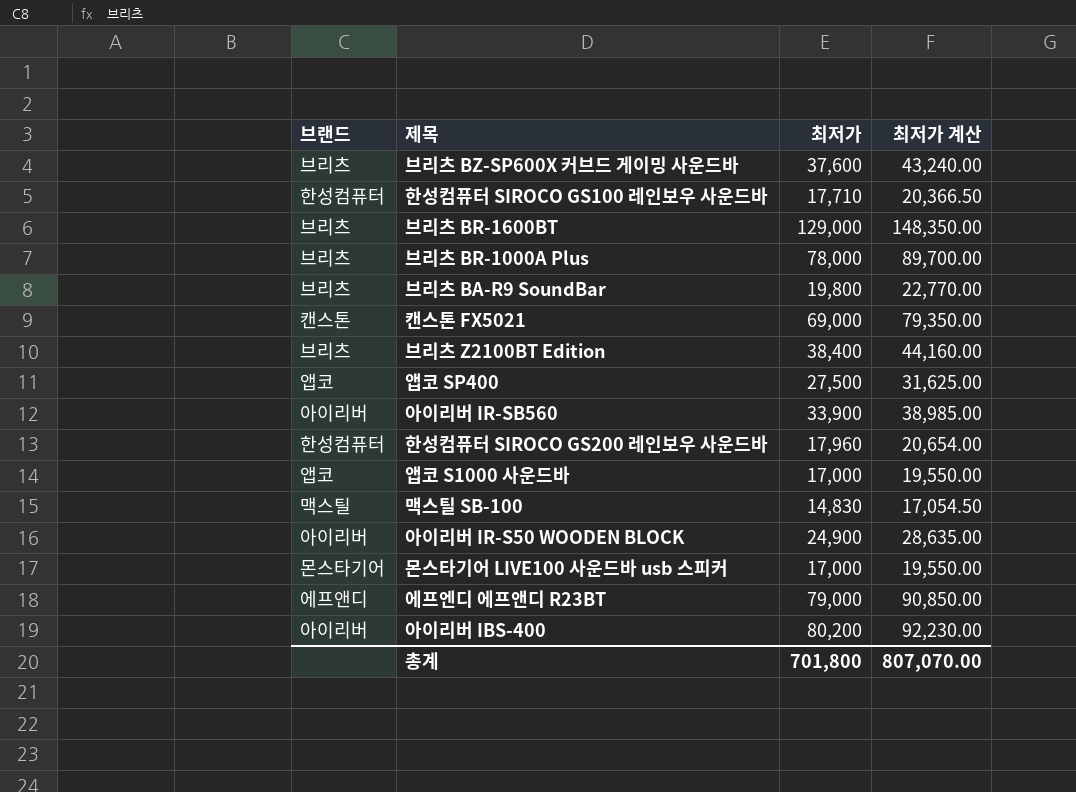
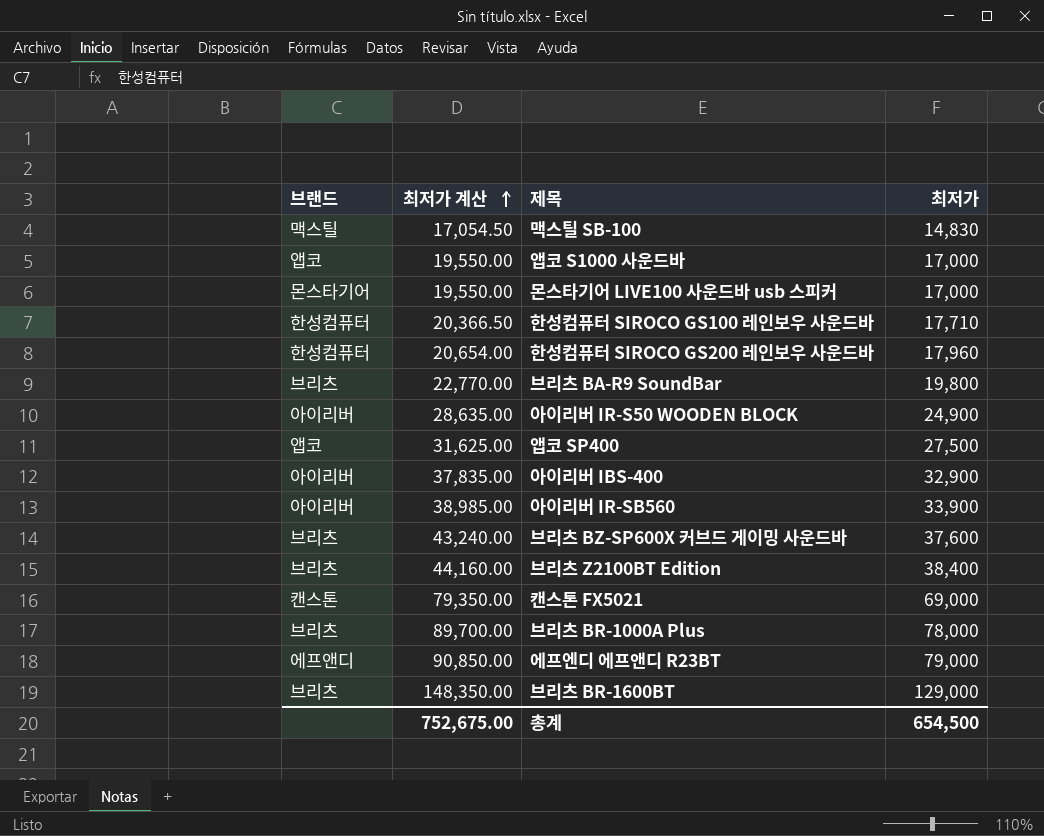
row order: none -> 최저가 계산 ascending
column 최저가 계산 | position: 4 -> 2
아이리버 IBS-400 | 최저가 계산: 92,230.00 -> 37,835.00
아이리버 IBS-400 | 최저가: 80,200 -> 32,900
총계 | 최저가 계산: 807,070.00 -> 752,675.00
총계 | 최저가: 701,800 -> 654,500

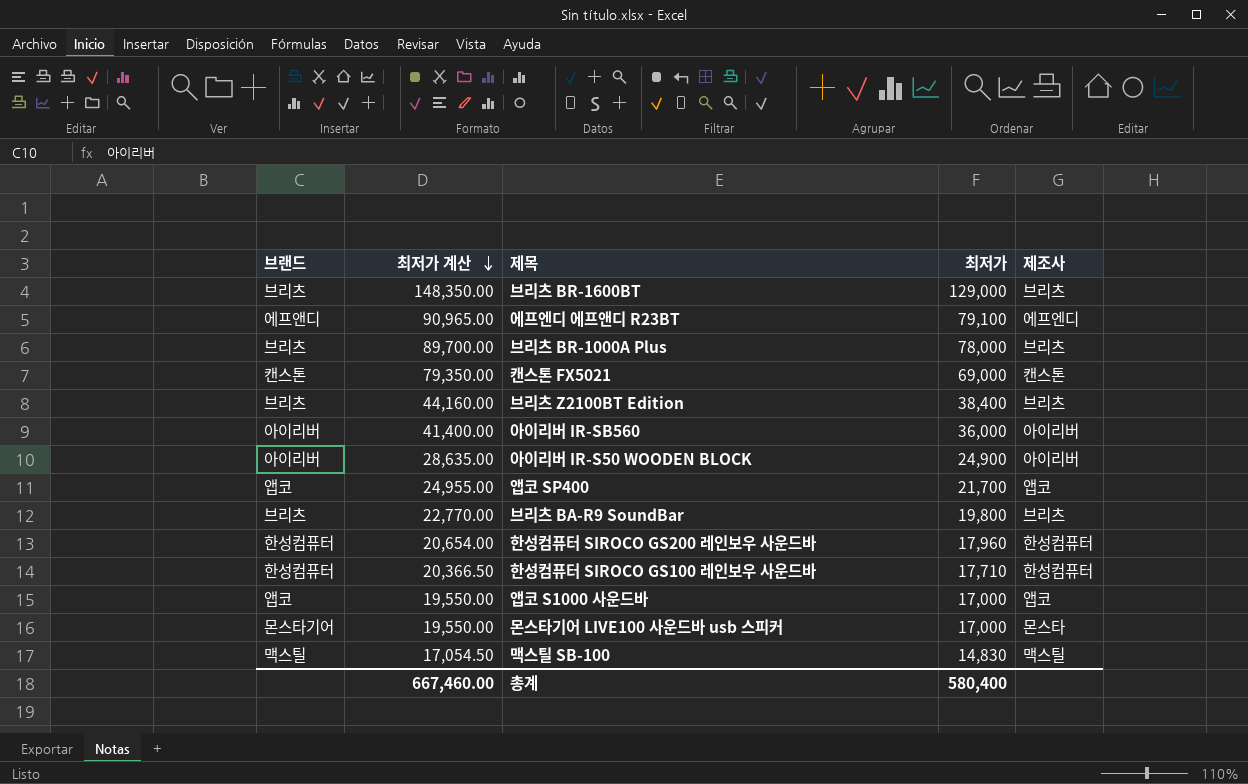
row order: 최저가 계산 ascending -> 최저가 계산 descending
column 제조사 | position: none -> 5
row 아이리버 IBS-400: 아이리버 | 37,835.00 | 32,900 -> none
row 브리츠 BZ-SP600X 커브드 게이밍 사운드바: 브리츠 | 43,240.00 | 37,600 -> none
에프엔디 에프앤디 R23BT | 최저가 계산: 90,850.00 -> 90,965.00
에프엔디 에프앤디 R23BT | 최저가: 79,000 -> 79,100
아이리버 IR-SB560 | 최저가 계산: 38,985.00 -> 41,400.00
아이리버 IR-SB560 | 최저가: 33,900 -> 36,000
앱코 SP400 | 최저가 계산: 31,625.00 -> 24,955.00
앱코 SP400 | 최저가: 27,500 -> 21,700
총계 | 최저가 계산: 752,675.00 -> 667,460.00
총계 | 최저가: 654,500 -> 580,400

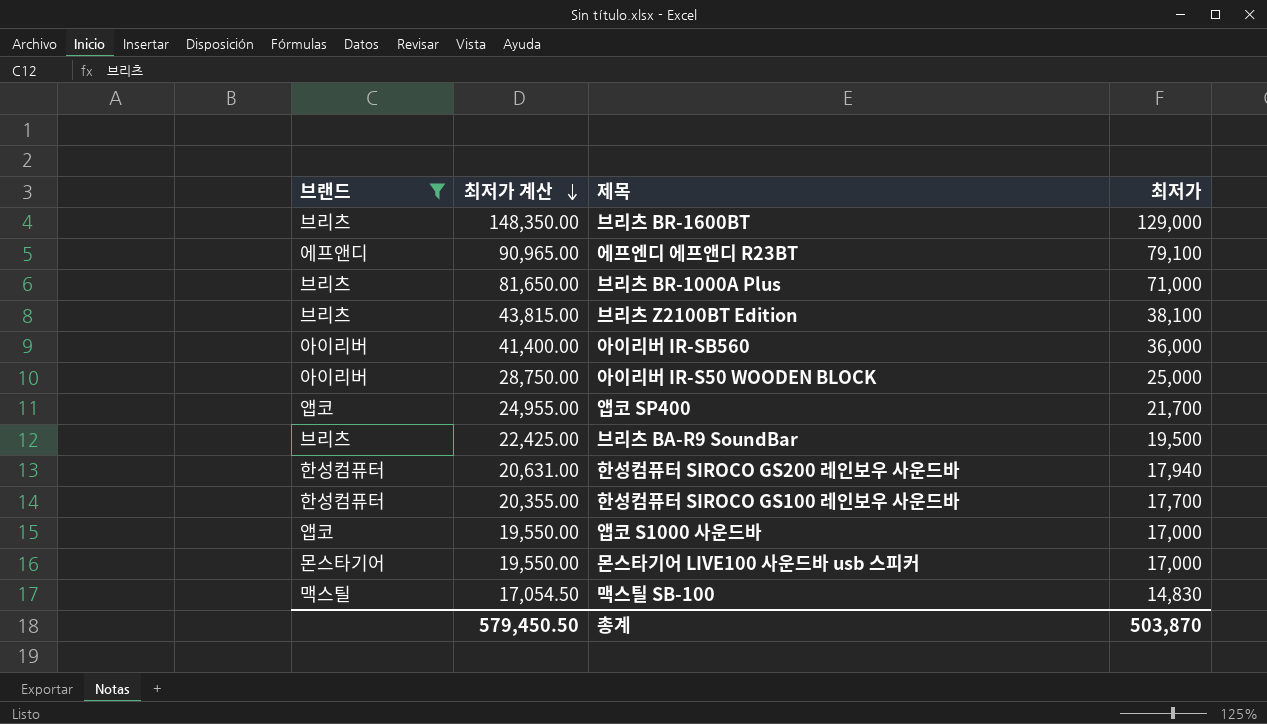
filter: none -> 브랜드 != 캔스톤
column 제조사 | position: 5 -> none
브리츠 BR-1000A Plus | 최저가 계산: 89,700.00 -> 81,650.00
브리츠 BR-1000A Plus | 최저가: 78,000 -> 71,000
브리츠 Z2100BT Edition | 최저가 계산: 44,160.00 -> 43,815.00
브리츠 Z2100BT Edition | 최저가: 38,400 -> 38,100
아이리버 IR-S50 WOODEN BLOCK | 최저가 계산: 28,635.00 -> 28,750.00
아이리버 IR-S50 WOODEN BLOCK | 최저가: 24,900 -> 25,000
브리츠 BA-R9 SoundBar | 최저가 계산: 22,770.00 -> 22,425.00
브리츠 BA-R9 SoundBar | 최저가: 19,800 -> 19,500
한성컴퓨터 SIROCO GS200 레인보우 사운드바 | 최저가 계산: 20,654.00 -> 20,631.00
한성컴퓨터 SIROCO GS200 레인보우 사운드바 | 최저가: 17,960 -> 17,940
한성컴퓨터 SIROCO GS100 레인보우 사운드바 | 최저가 계산: 20,366.50 -> 20,355.00
한성컴퓨터 SIROCO GS100 레인보우 사운드바 | 최저가: 17,710 -> 17,700
총계 | 최저가 계산: 667,460.00 -> 579,450.50
총계 | 최저가: 580,400 -> 503,870

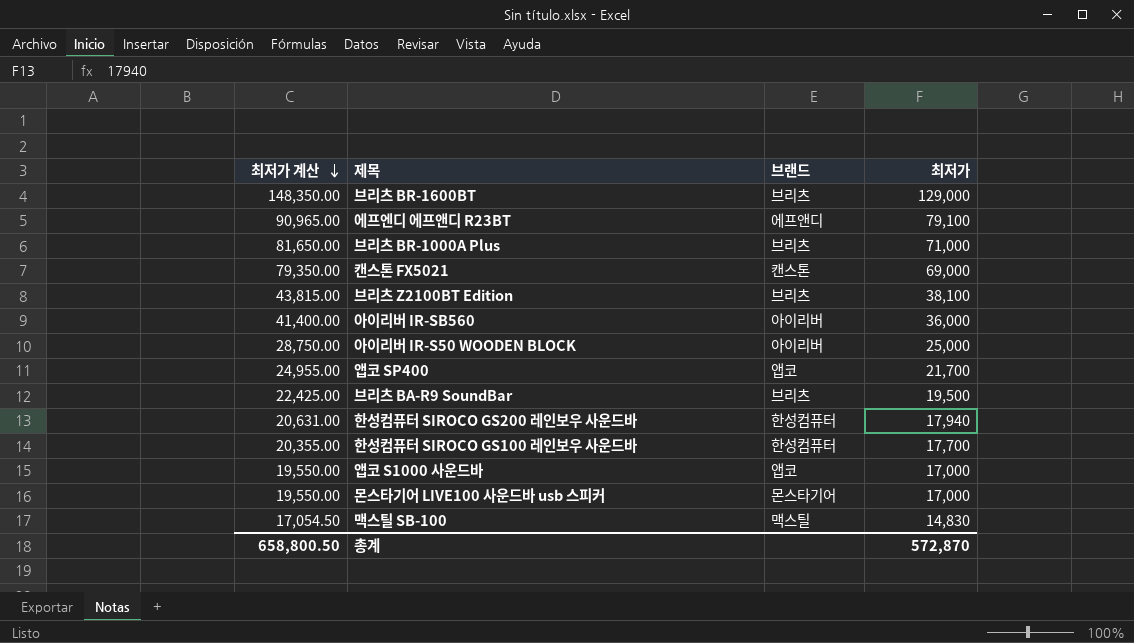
filter: 브랜드 != 캔스톤 -> none
column 브랜드 | position: 1 -> 3
총계 | 최저가 계산: 579,450.50 -> 658,800.50
총계 | 최저가: 503,870 -> 572,870

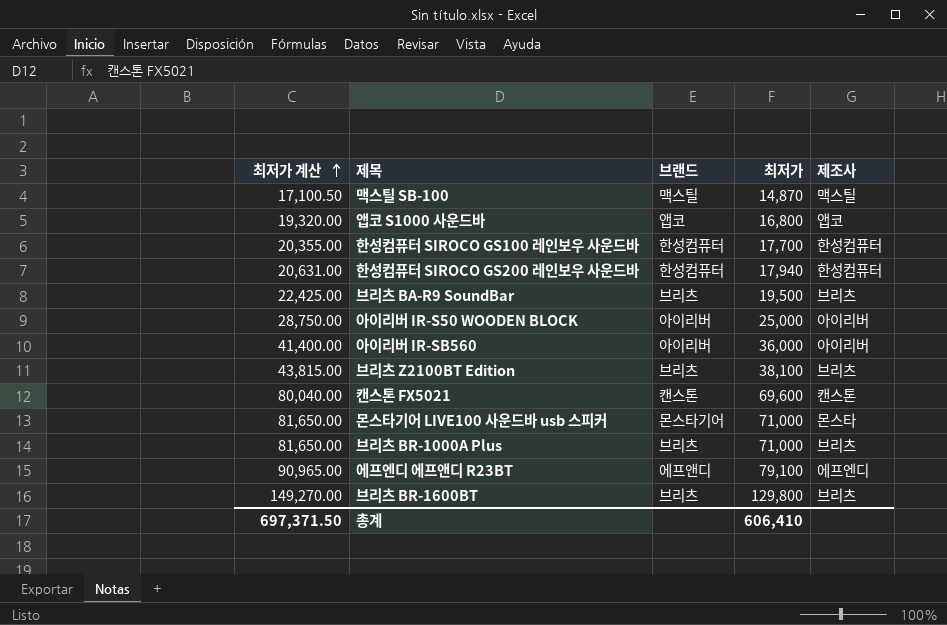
row order: 최저가 계산 descending -> 최저가 계산 ascending
column 제조사 | position: none -> 5
row 앱코 SP400: 24,955.00 | 앱코 | 21,700 -> none
맥스틸 SB-100 | 최저가 계산: 17,054.50 -> 17,100.50
맥스틸 SB-100 | 최저가: 14,830 -> 14,870
앱코 S1000 사운드바 | 최저가 계산: 19,550.00 -> 19,320.00
앱코 S1000 사운드바 | 최저가: 17,000 -> 16,800
캔스톤 FX5021 | 최저가 계산: 79,350.00 -> 80,040.00
캔스톤 FX5021 | 최저가: 69,000 -> 69,600
몬스타기어 LIVE100 사운드바 usb 스피커 | 최저가 계산: 19,550.00 -> 81,650.00
몬스타기어 LIVE100 사운드바 usb 스피커 | 최저가: 17,000 -> 71,000
브리츠 BR-1600BT | 최저가 계산: 148,350.00 -> 149,270.00
브리츠 BR-1600BT | 최저가: 129,000 -> 129,800
총계 | 최저가 계산: 658,800.50 -> 697,371.50
총계 | 최저가: 572,870 -> 606,410

